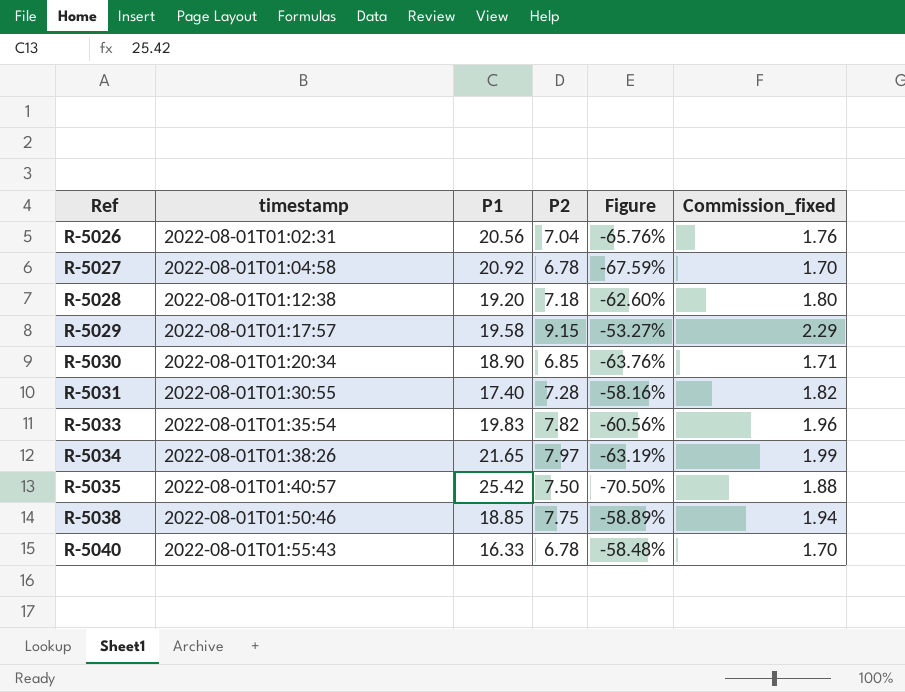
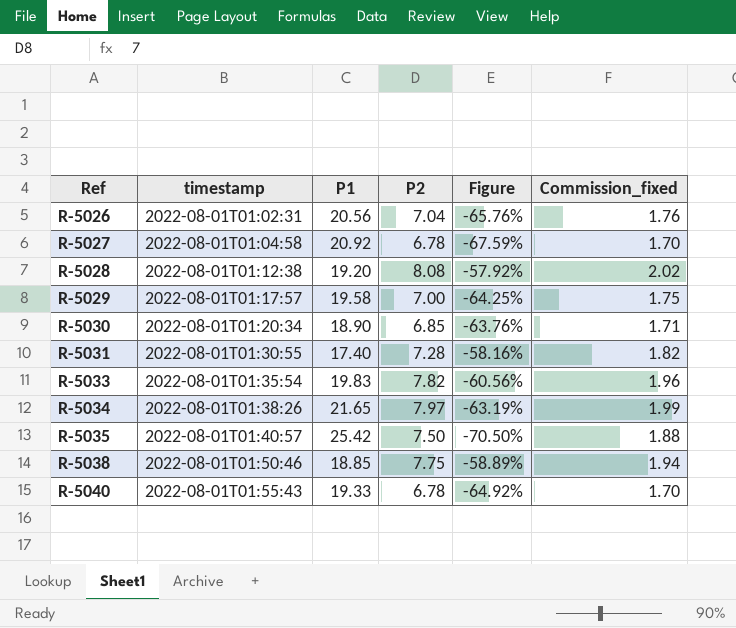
R-5028 | P2: 7.18 -> 8.08
R-5028 | Figure: -62.60% -> -57.92%
R-5028 | Commission_fixed: 1.80 -> 2.02
R-5029 | P2: 9.15 -> 7.00
R-5029 | Figure: -53.27% -> -64.25%
R-5029 | Commission_fixed: 2.29 -> 1.75
R-5040 | P1: 16.33 -> 19.33
R-5040 | Figure: -58.48% -> -64.92%

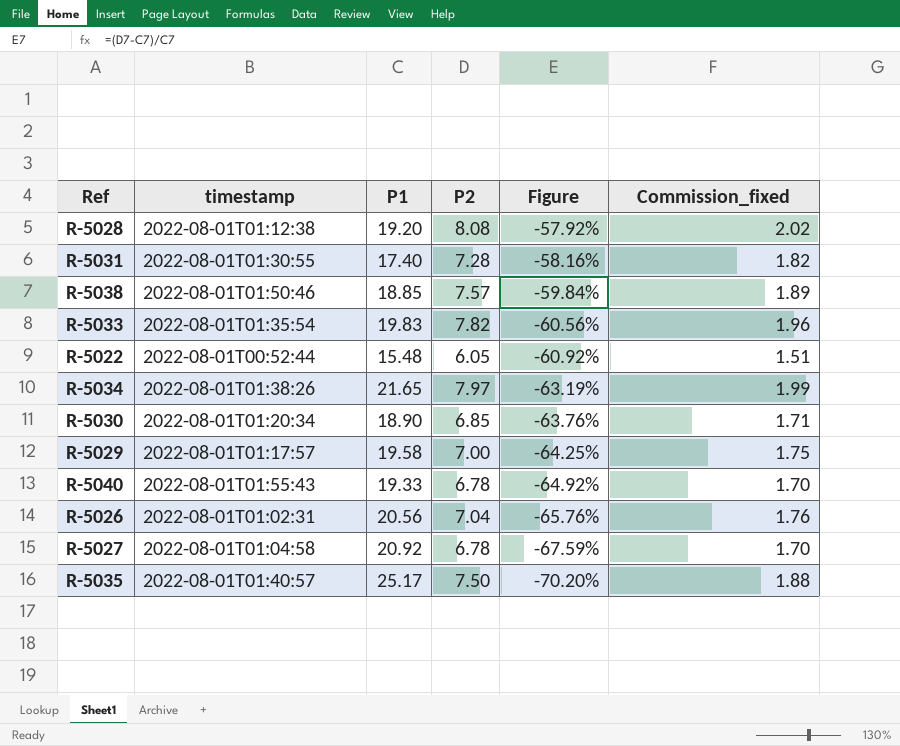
row order: Ref ascending -> Figure descending
R-5038 | P2: 7.75 -> 7.57
R-5038 | Figure: -58.89% -> -59.84%
R-5038 | Commission_fixed: 1.94 -> 1.89
row R-5022: none -> 2022-08-01T00:52:44 | 15.48 | 6.05 | -60.92% | 1.51
R-5035 | P1: 25.42 -> 25.17
R-5035 | Figure: -70.50% -> -70.20%

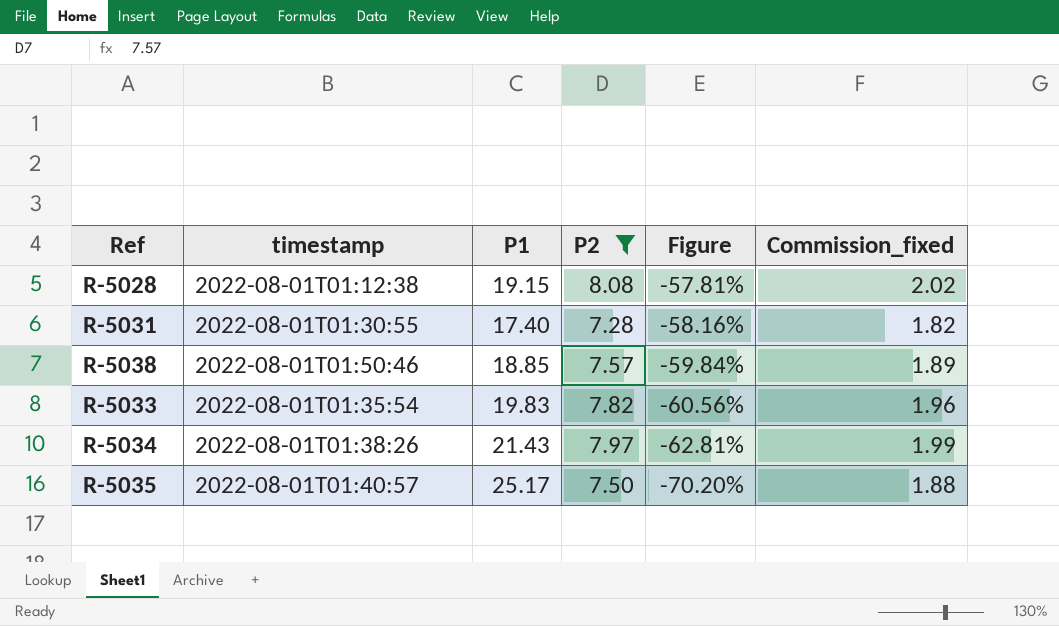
filter: none -> P2 >= 7.28
R-5028 | P1: 19.20 -> 19.15
R-5028 | Figure: -57.92% -> -57.81%
R-5034 | P1: 21.65 -> 21.43
R-5034 | Figure: -63.19% -> -62.81%

